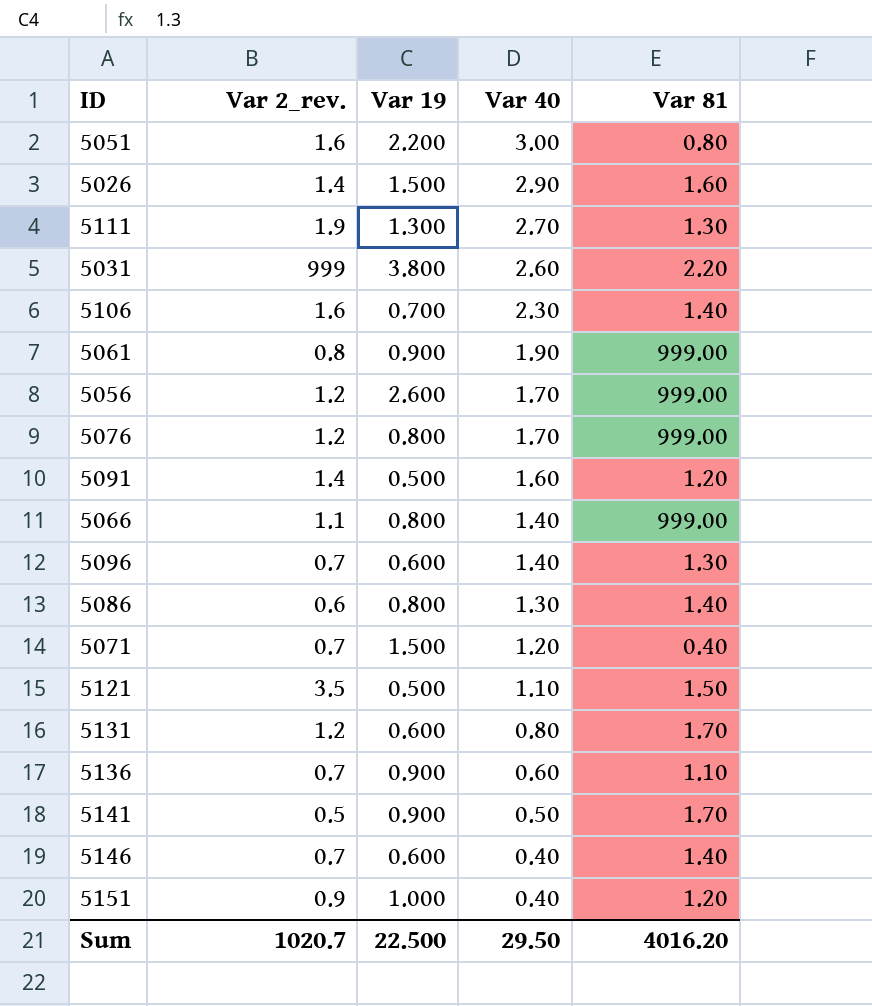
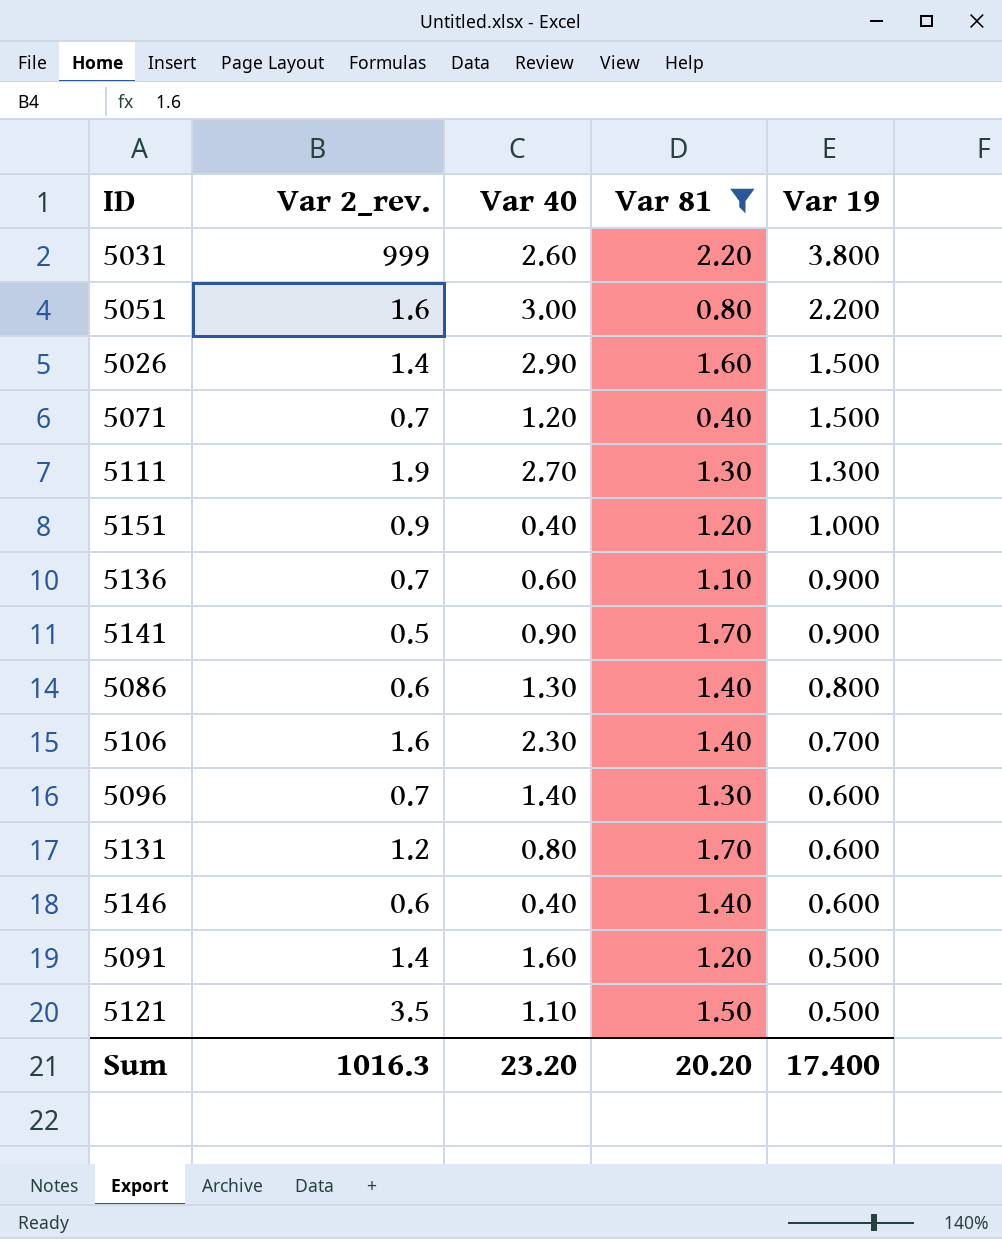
filter: none -> Var 81 != 999.00
row order: Var 40 descending -> Var 19 descending
column Var 19 | position: 3 -> 5
5141 | Var 40: 0.50 -> 0.90
5146 | Var 2_rev.: 0.7 -> 0.6
Sum | Var 2_rev.: 1020.7 -> 1016.3
Sum | Var 40: 29.50 -> 23.20
Sum | Var 81: 4016.20 -> 20.20
Sum | Var 19: 22.500 -> 17.400

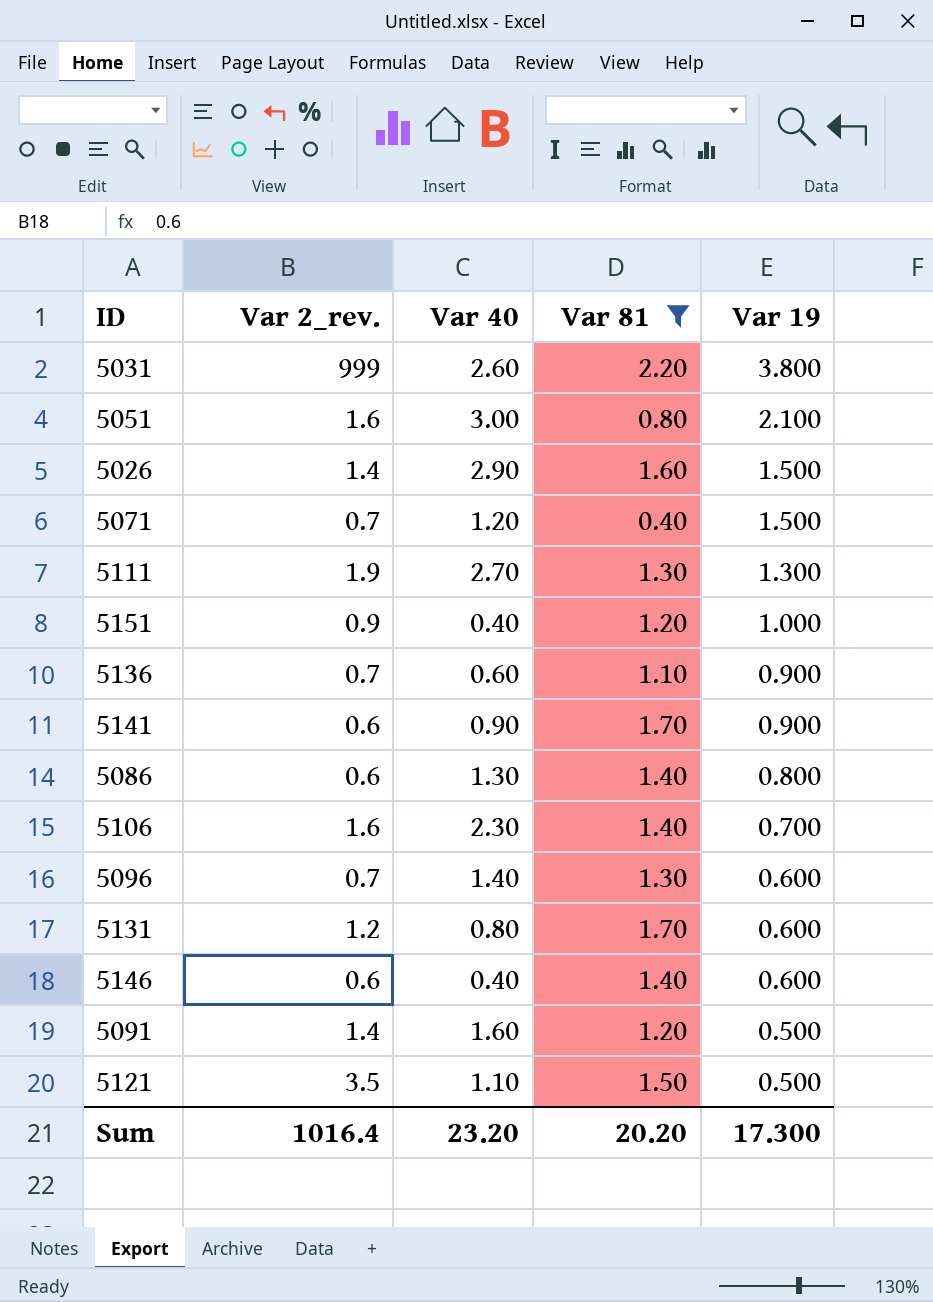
5051 | Var 19: 2.200 -> 2.100
5141 | Var 2_rev.: 0.5 -> 0.6
Sum | Var 2_rev.: 1016.3 -> 1016.4
Sum | Var 19: 17.400 -> 17.300

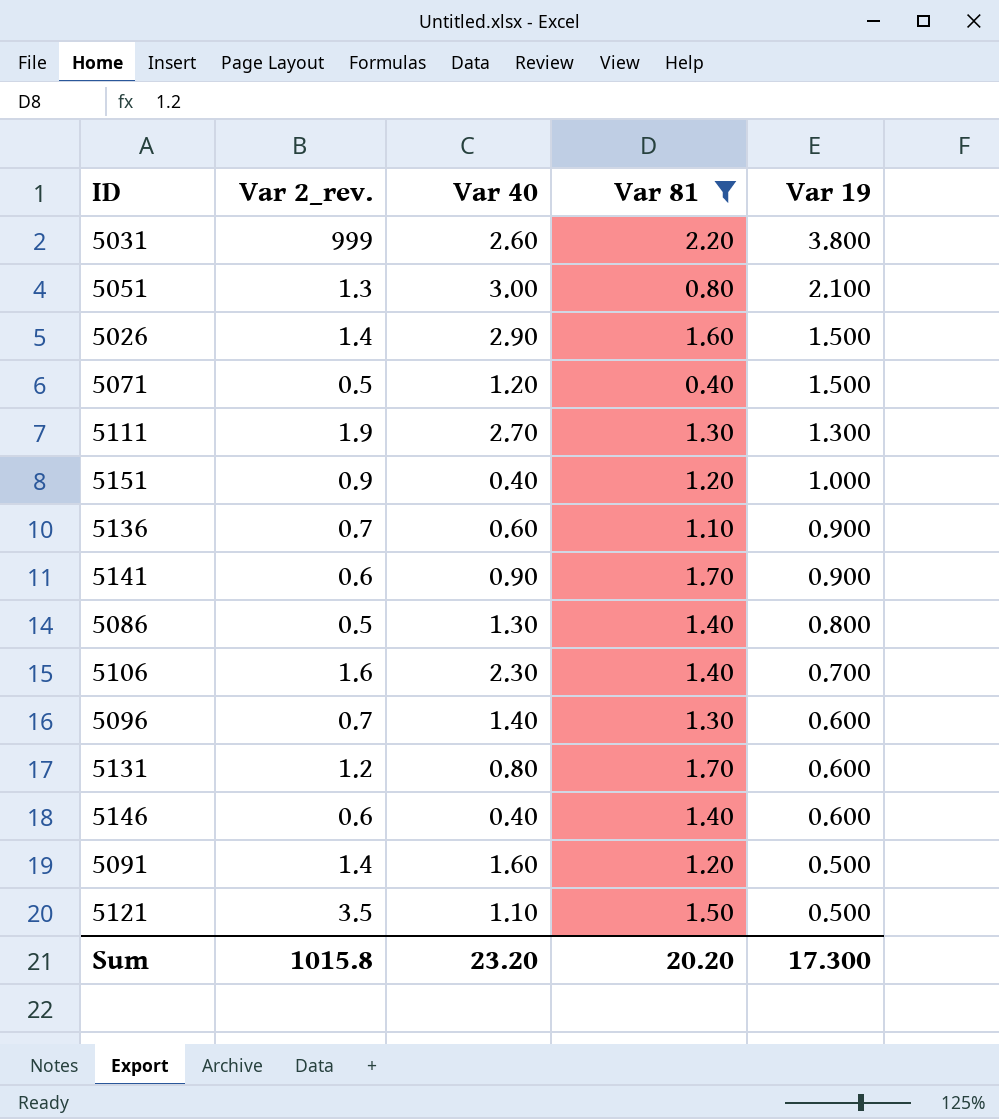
5051 | Var 2_rev.: 1.6 -> 1.3
5071 | Var 2_rev.: 0.7 -> 0.5
5086 | Var 2_rev.: 0.6 -> 0.5
Sum | Var 2_rev.: 1016.4 -> 1015.8

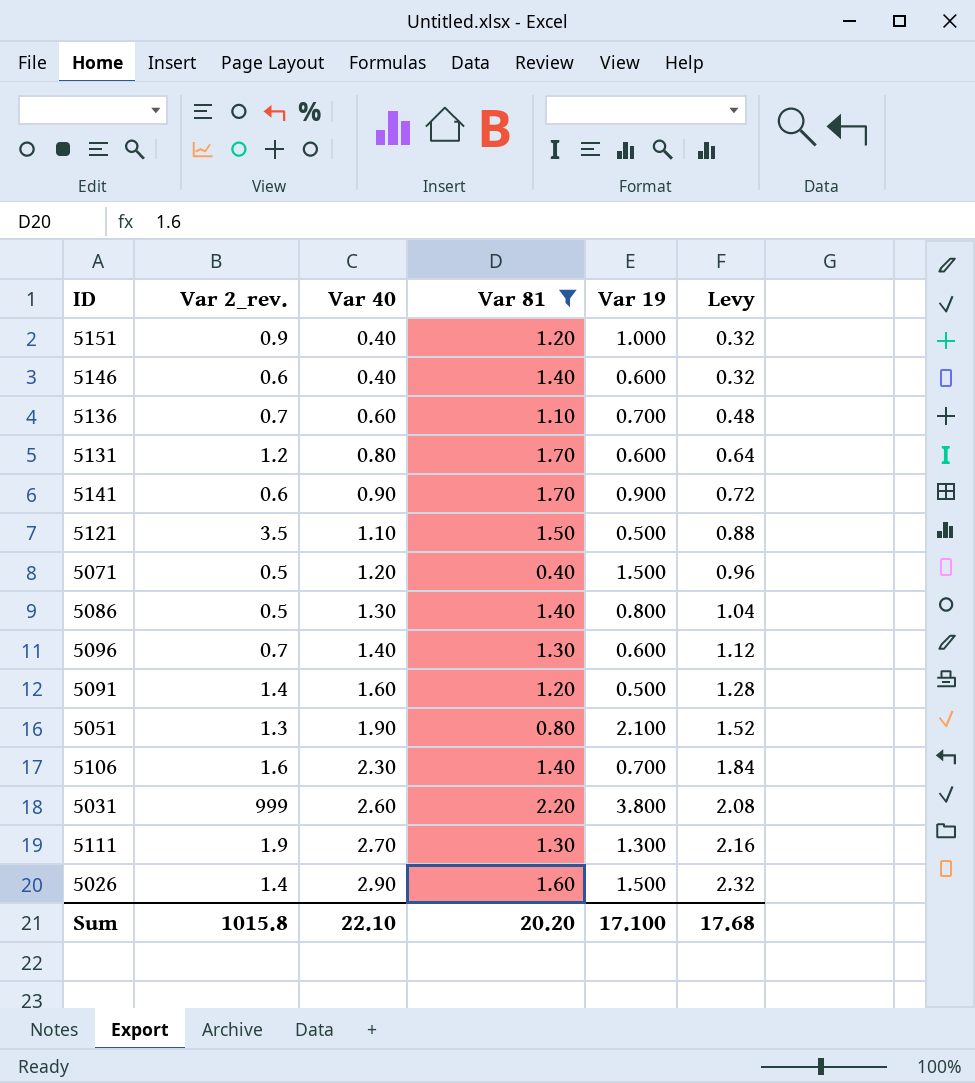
row order: Var 19 descending -> Var 40 ascending
column Levy | formula: none -> [Var 40] * 0.8
5136 | Var 19: 0.900 -> 0.700
5051 | Var 40: 3.00 -> 1.90
Sum | Var 40: 23.20 -> 22.10
Sum | Var 19: 17.300 -> 17.100

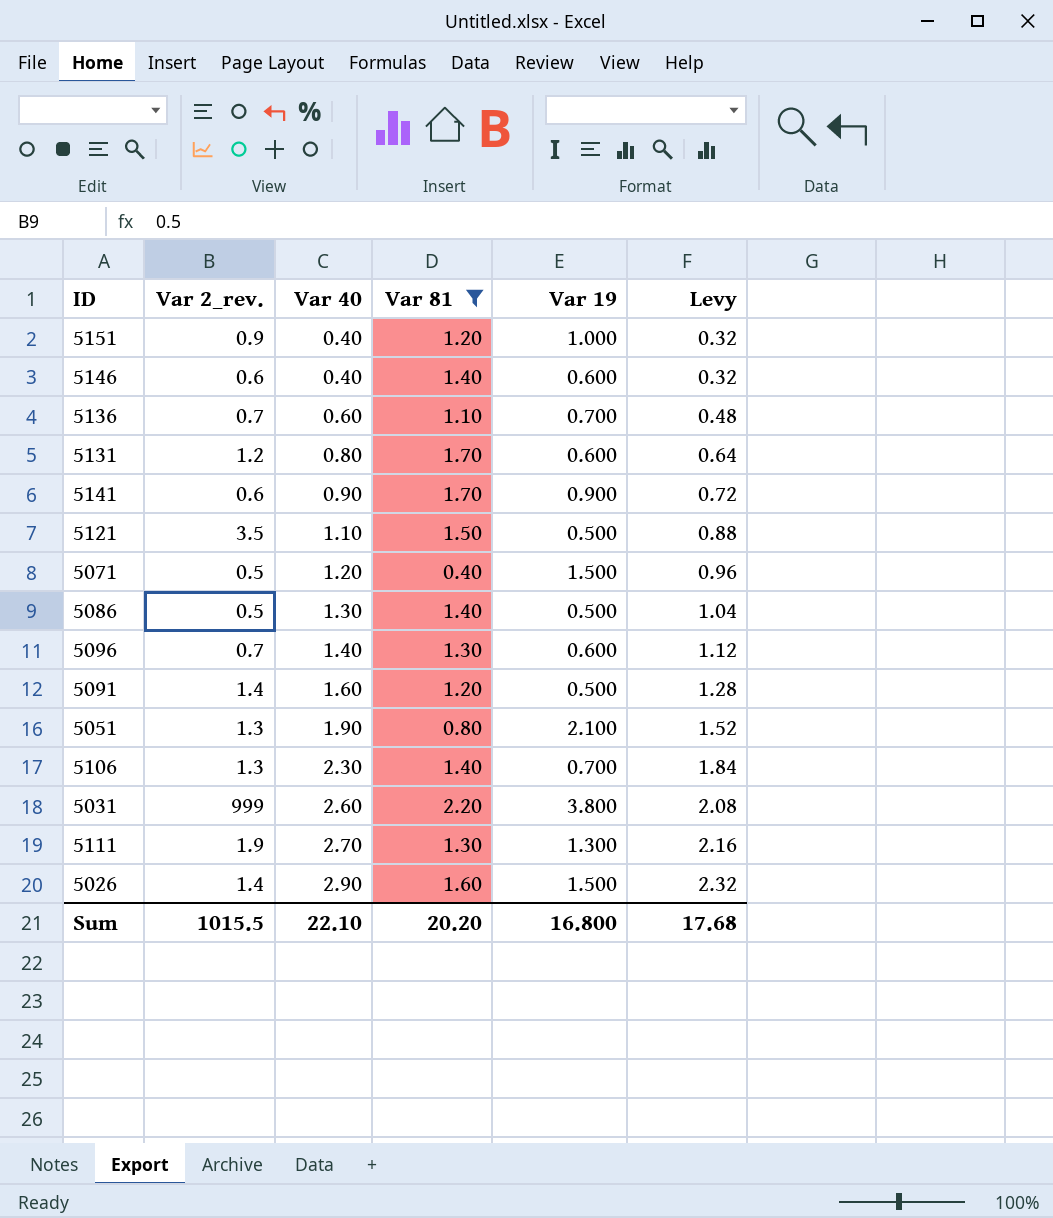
5086 | Var 19: 0.800 -> 0.500
5106 | Var 2_rev.: 1.6 -> 1.3
Sum | Var 2_rev.: 1015.8 -> 1015.5
Sum | Var 19: 17.100 -> 16.800

